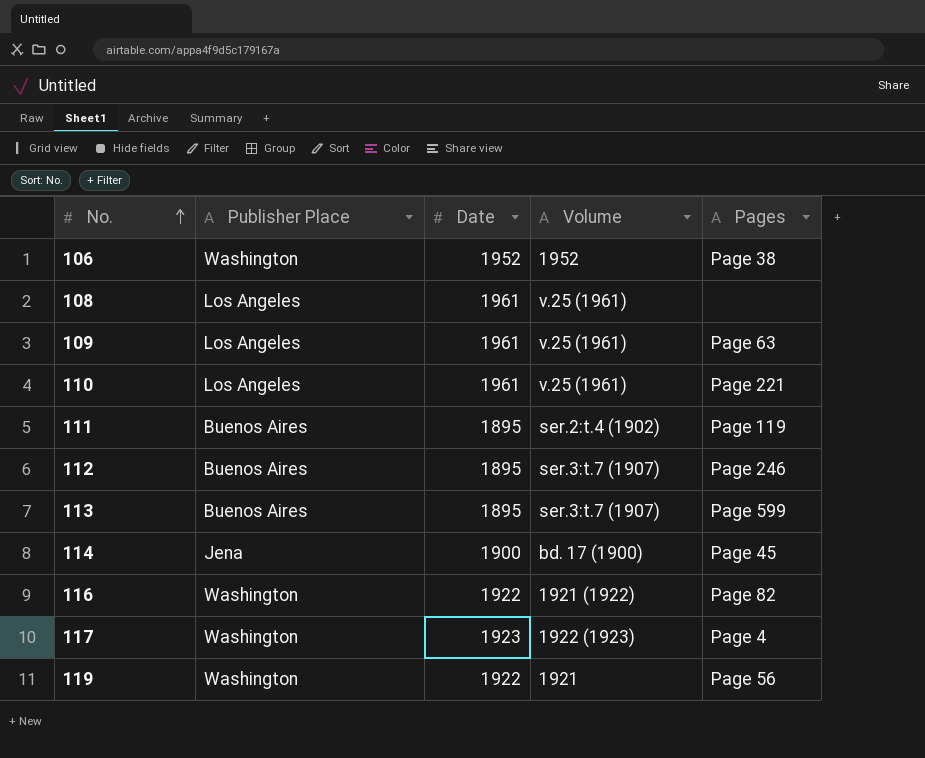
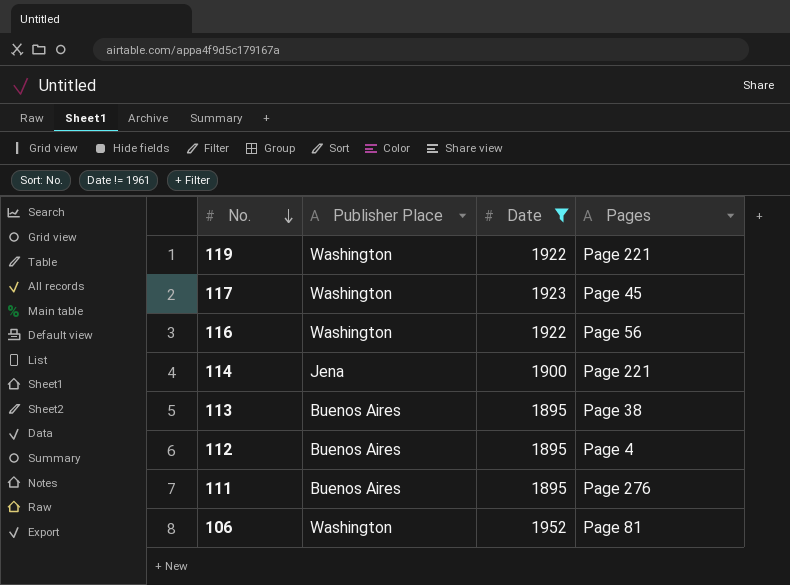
filter: none -> Date != 1961
row order: No. ascending -> No. descending
column Volume | position: 4 -> none
119 | Pages: Page 56 -> Page 221
117 | Pages: Page 4 -> Page 45
116 | Pages: Page 82 -> Page 56
114 | Pages: Page 45 -> Page 221
113 | Pages: Page 599 -> Page 38
112 | Pages: Page 246 -> Page 4
111 | Pages: Page 119 -> Page 276
106 | Pages: Page 38 -> Page 81

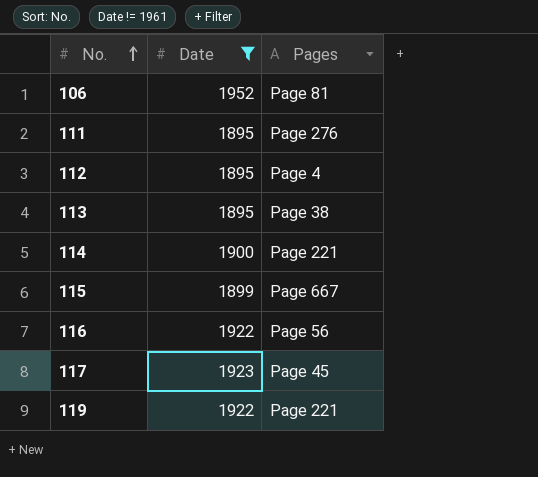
row order: No. descending -> No. ascending
column Publisher Place | position: 2 -> none
row 115: none -> 1899 | Page 667

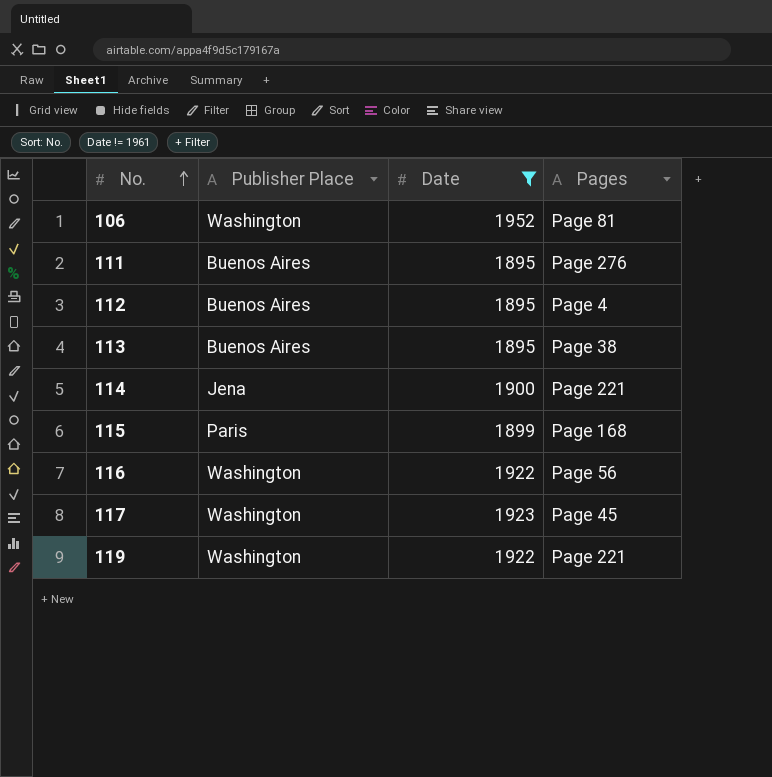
column Publisher Place | position: none -> 2
115 | Pages: Page 667 -> Page 168

